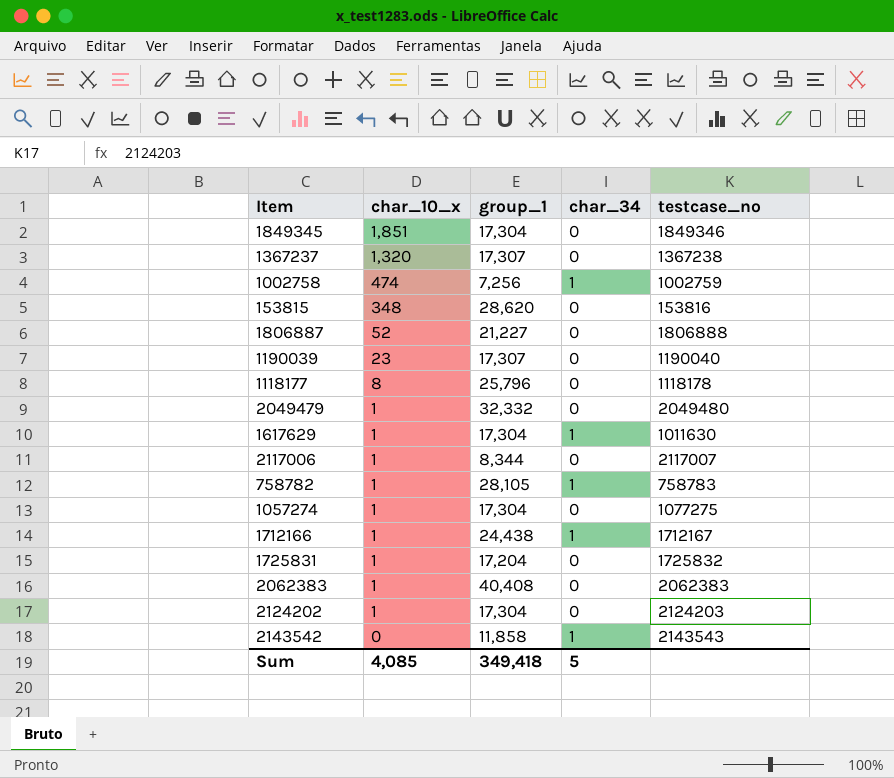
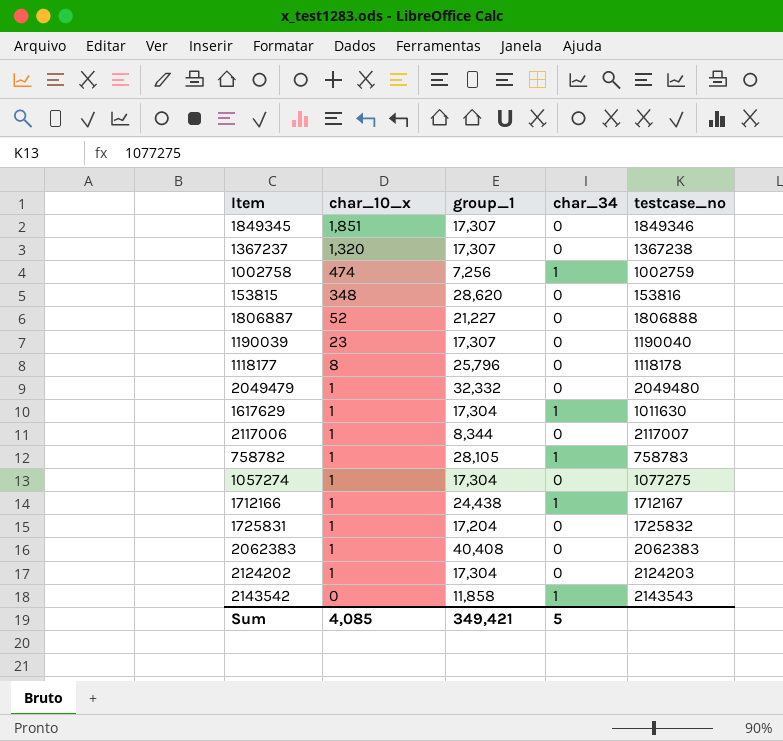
1849345 | group_1: 17,304 -> 17,307
Sum | group_1: 349,418 -> 349,421

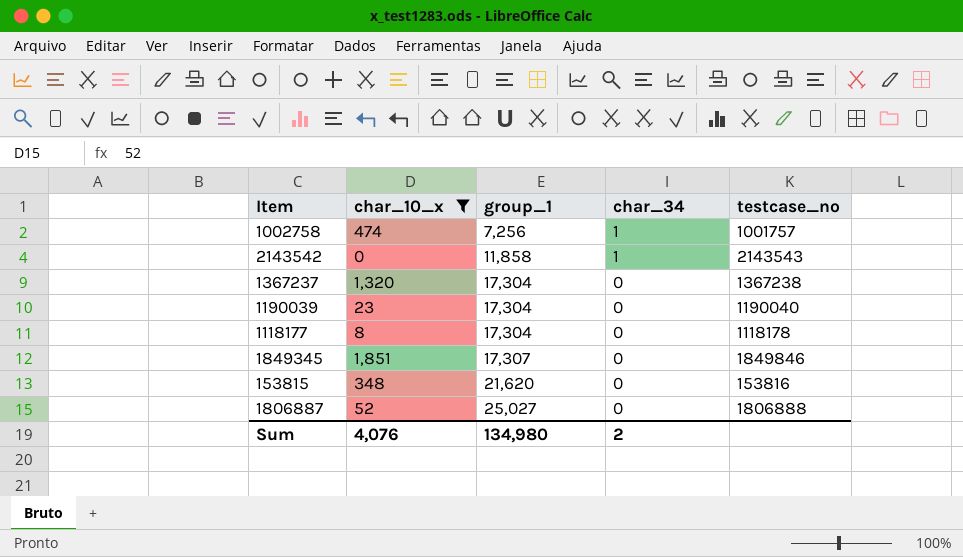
filter: none -> char_10_x != 1
row order: char_10_x descending -> group_1 ascending
1002758 | testcase_no: 1002759 -> 1001757
1367237 | group_1: 17,307 -> 17,304
1190039 | group_1: 17,307 -> 17,304
1118177 | group_1: 25,796 -> 17,304
1849345 | testcase_no: 1849346 -> 1849846
153815 | group_1: 28,620 -> 21,620
1806887 | group_1: 21,227 -> 25,027
Sum | char_10_x: 4,085 -> 4,076
Sum | group_1: 349,421 -> 134,980
Sum | char_34: 5 -> 2

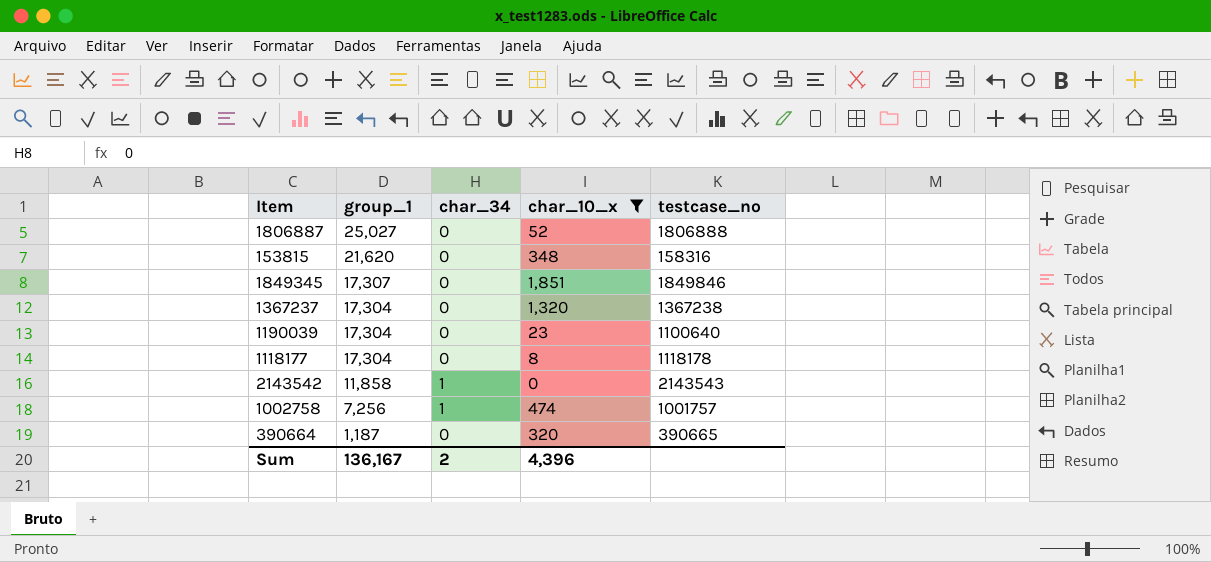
row order: group_1 ascending -> group_1 descending
column char_10_x | position: 2 -> 4
153815 | testcase_no: 153816 -> 158316
1190039 | testcase_no: 1190040 -> 1100640
row 390664: none -> 1,187 | 0 | 320 | 390665
Sum | group_1: 134,980 -> 136,167
Sum | char_10_x: 4,076 -> 4,396

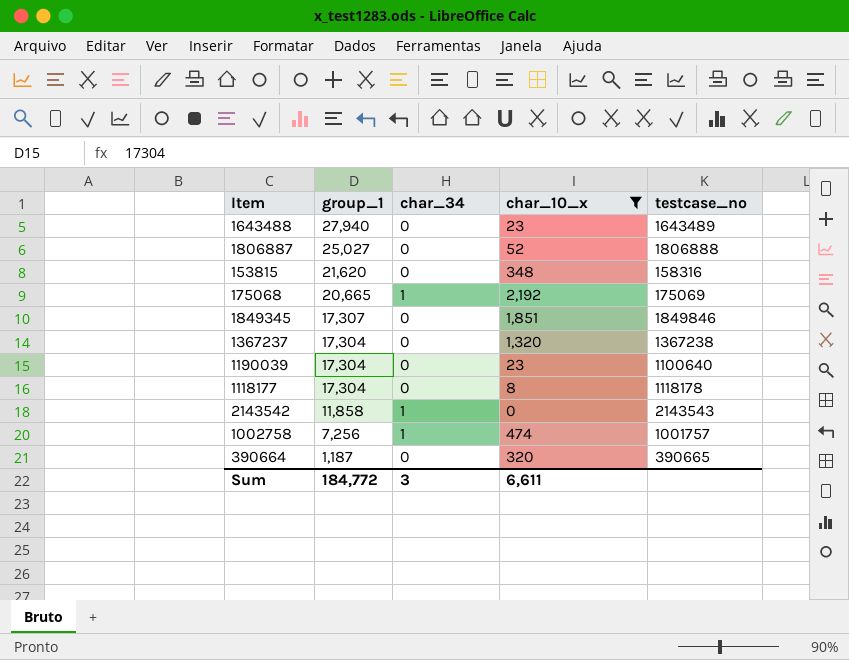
row 1643488: none -> 27,940 | 0 | 23 | 1643489
row 175068: none -> 20,665 | 1 | 2,192 | 175069
Sum | group_1: 136,167 -> 184,772
Sum | char_34: 2 -> 3
Sum | char_10_x: 4,396 -> 6,611

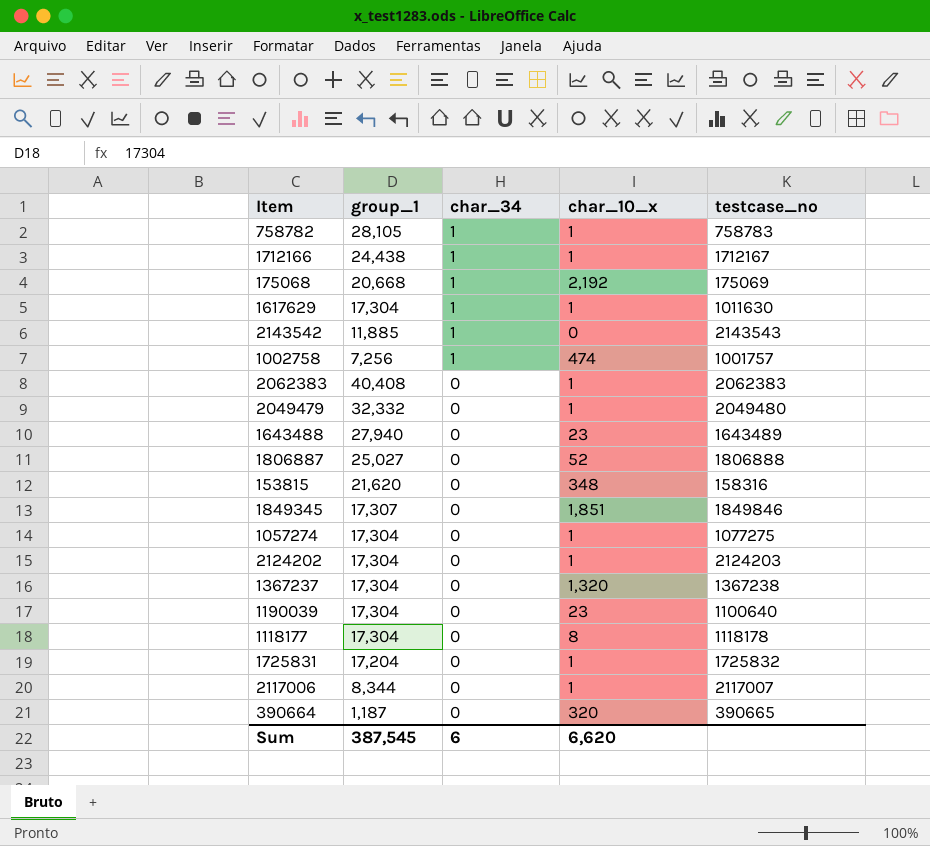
filter: char_10_x != 1 -> none
row order: group_1 descending -> char_34 descending
175068 | group_1: 20,665 -> 20,668
2143542 | group_1: 11,858 -> 11,885
Sum | group_1: 184,772 -> 387,545
Sum | char_34: 3 -> 6
Sum | char_10_x: 6,611 -> 6,620

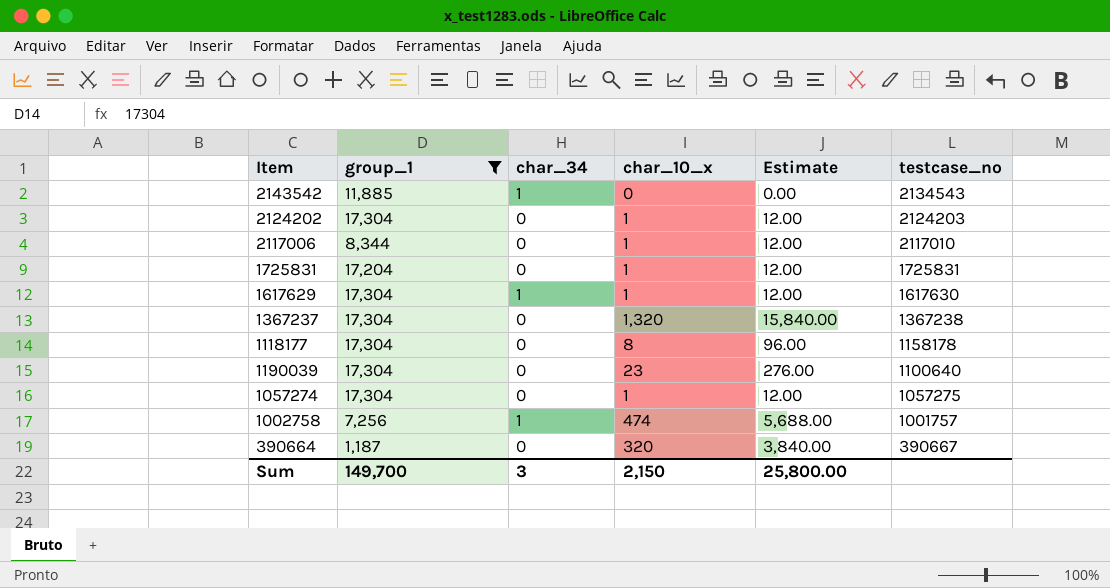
filter: none -> group_1 <= 17,304
row order: char_34 descending -> testcase_no descending
column Estimate | formula: none -> [char_10_x] * 12
2143542 | testcase_no: 2143543 -> 2134543
2117006 | testcase_no: 2117007 -> 2117010
1725831 | testcase_no: 1725832 -> 1725831
1617629 | testcase_no: 1011630 -> 1617630
1118177 | testcase_no: 1118178 -> 1158178
1057274 | testcase_no: 1077275 -> 1057275
390664 | testcase_no: 390665 -> 390667
Sum | group_1: 387,545 -> 149,700
Sum | char_34: 6 -> 3
Sum | char_10_x: 6,620 -> 2,150

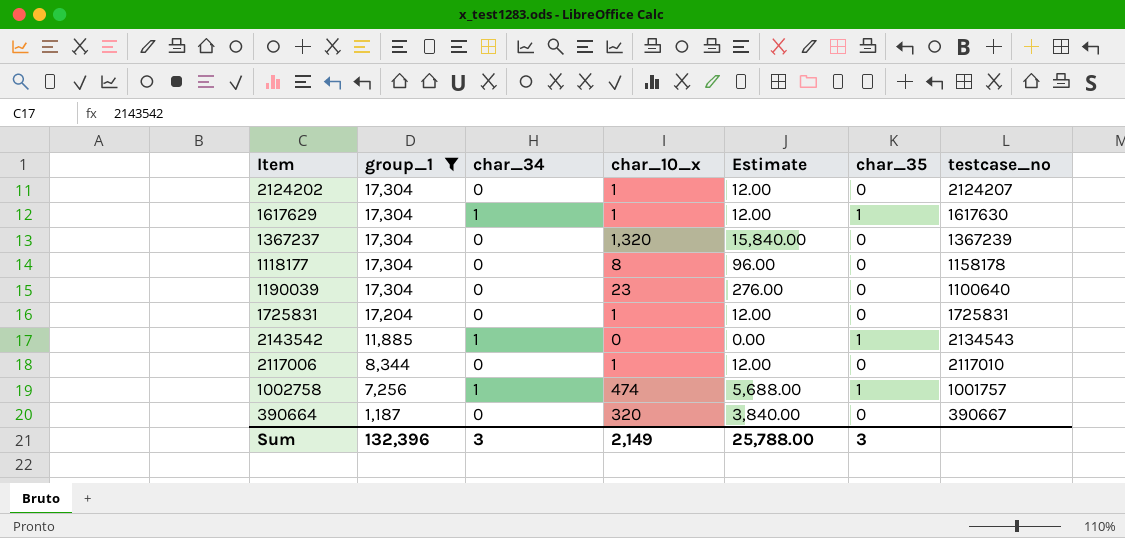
row order: testcase_no descending -> group_1 descending
column char_35 | position: none -> 6
row 1057274: 17,304 | 0 | 1 | 12.00 | 1057275 -> none
2124202 | testcase_no: 2124203 -> 2124207
1367237 | testcase_no: 1367238 -> 1367239
Sum | group_1: 149,700 -> 132,396
Sum | char_10_x: 2,150 -> 2,149
Sum | Estimate: 25,800.00 -> 25,788.00

